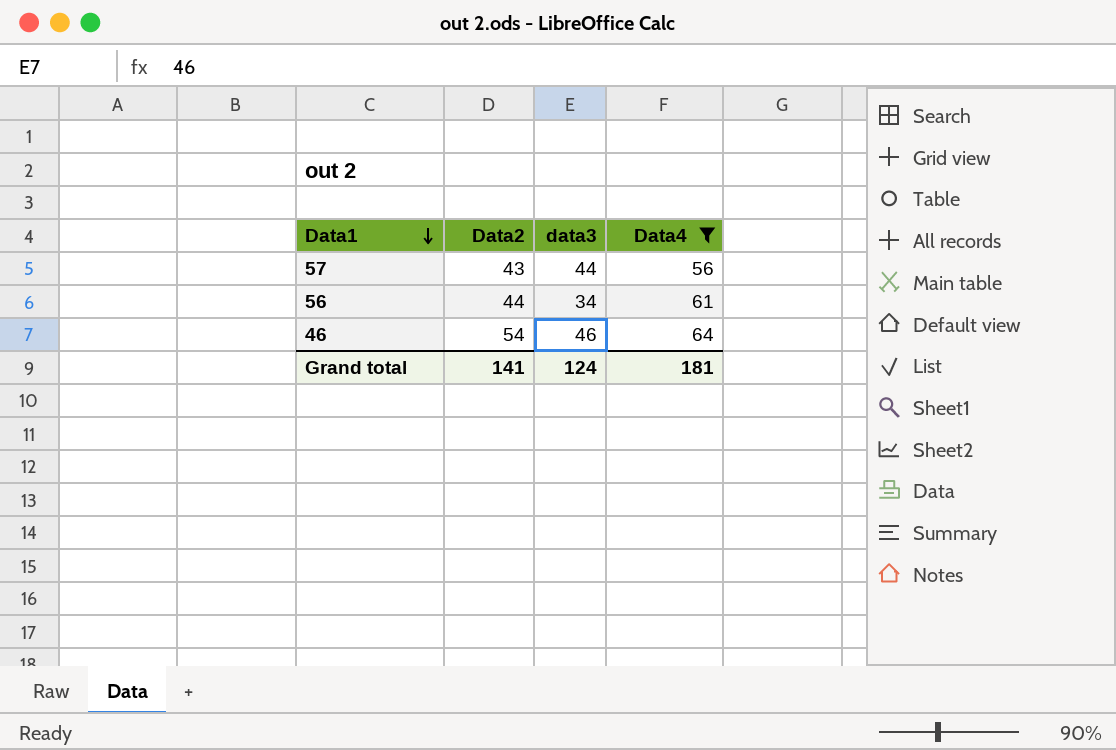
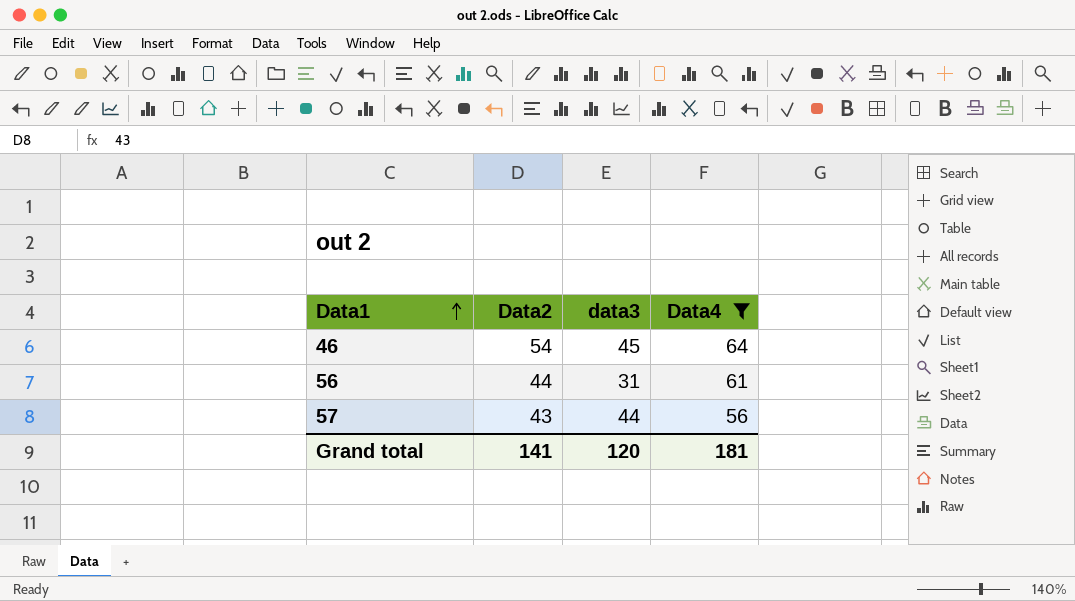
row order: Data1 descending -> Data1 ascending
46 | data3: 46 -> 45
56 | data3: 34 -> 31
Grand total | data3: 124 -> 120

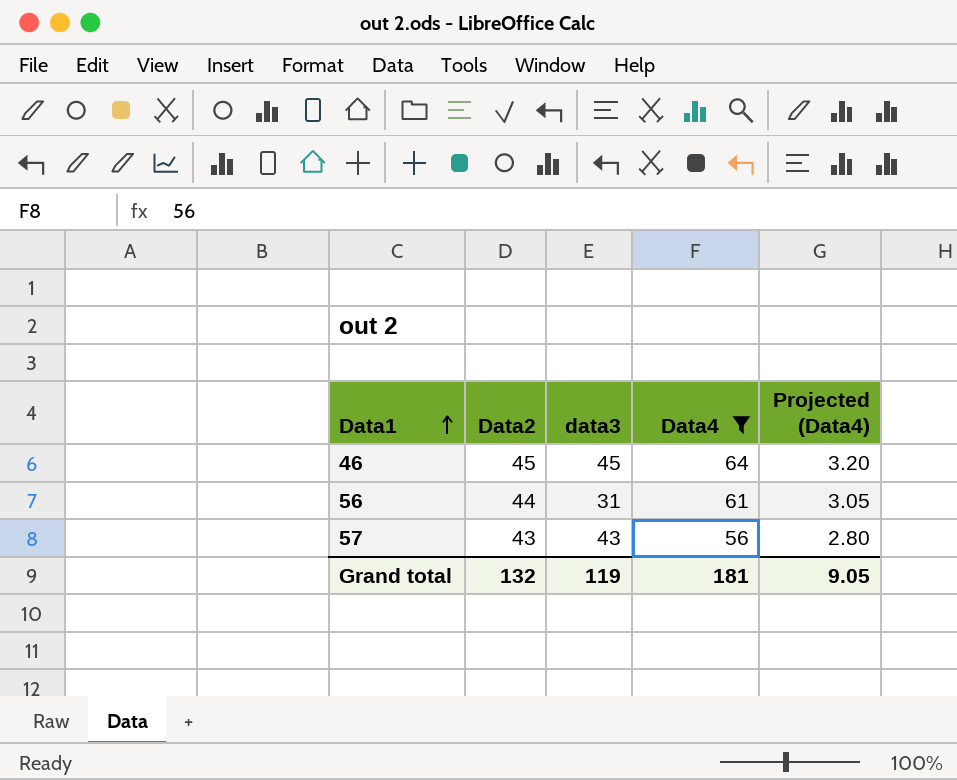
column Projected (Data4) | formula: none -> [Data4] * 0.05
46 | Data2: 54 -> 45
57 | data3: 44 -> 43
Grand total | Data2: 141 -> 132
Grand total | data3: 120 -> 119

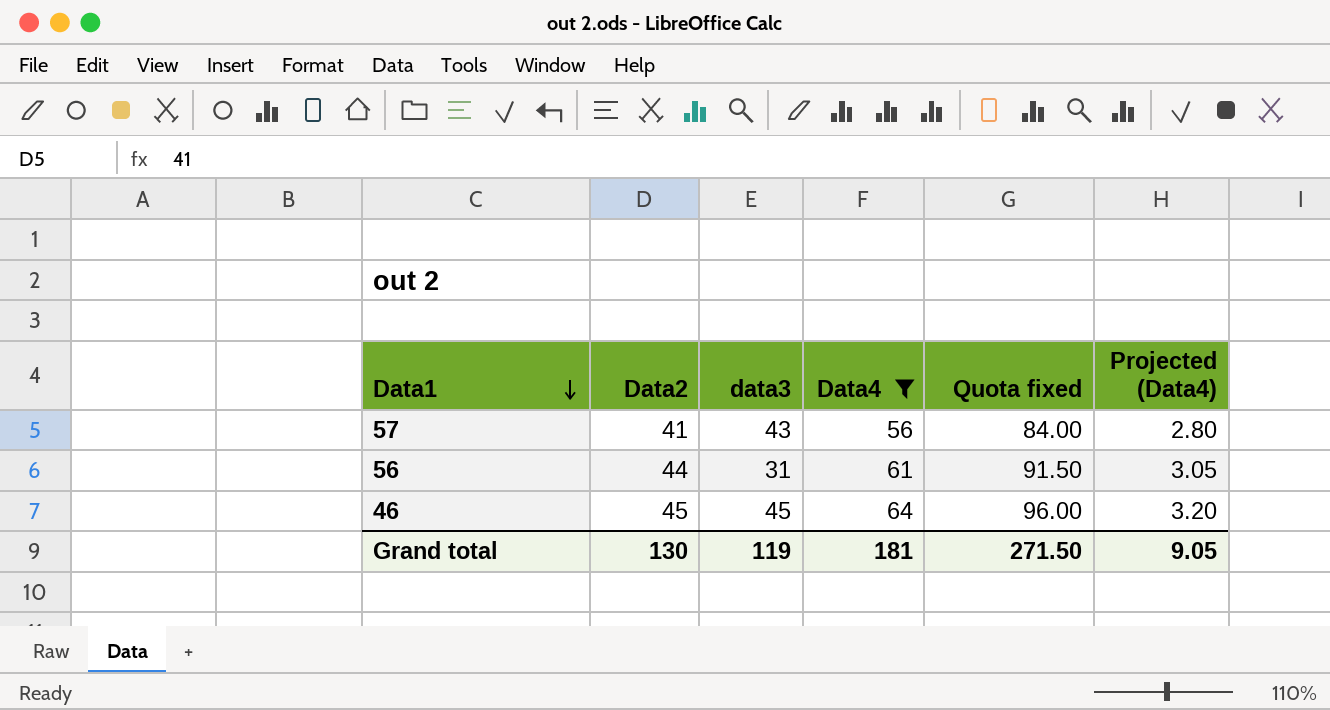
row order: Data1 ascending -> Data1 descending
column Quota fixed | formula: none -> [Data4] * 1.5
57 | Data2: 43 -> 41
Grand total | Data2: 132 -> 130

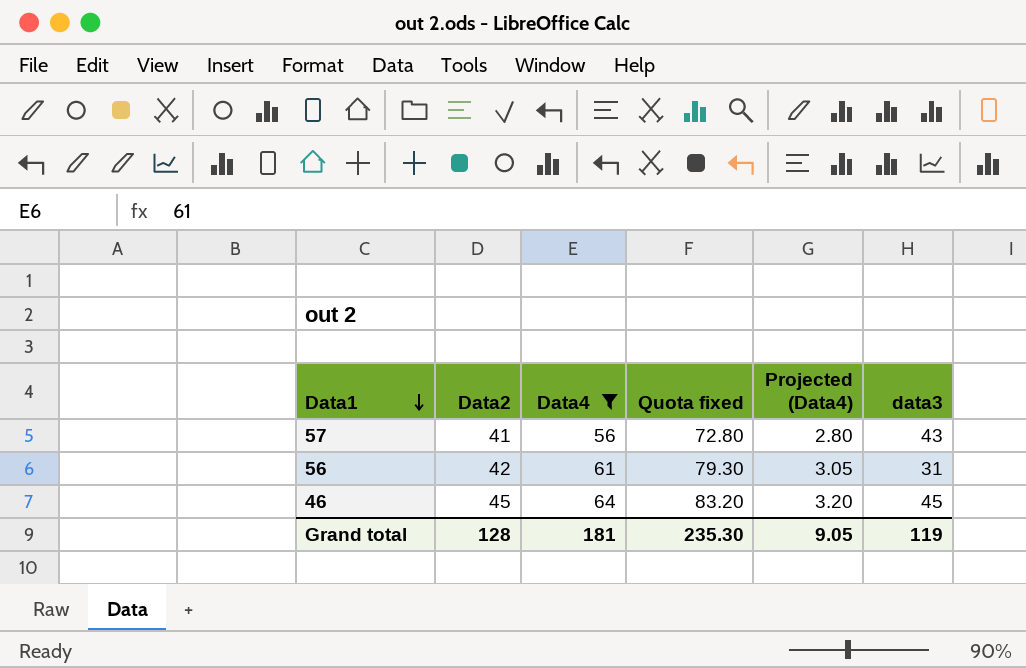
column Quota fixed | formula: [Data4] * 1.5 -> [Data4] * 1.3
column data3 | position: 3 -> 6
56 | Data2: 44 -> 42
Grand total | Data2: 130 -> 128
Grand total | Quota fixed: 271.50 -> 235.30

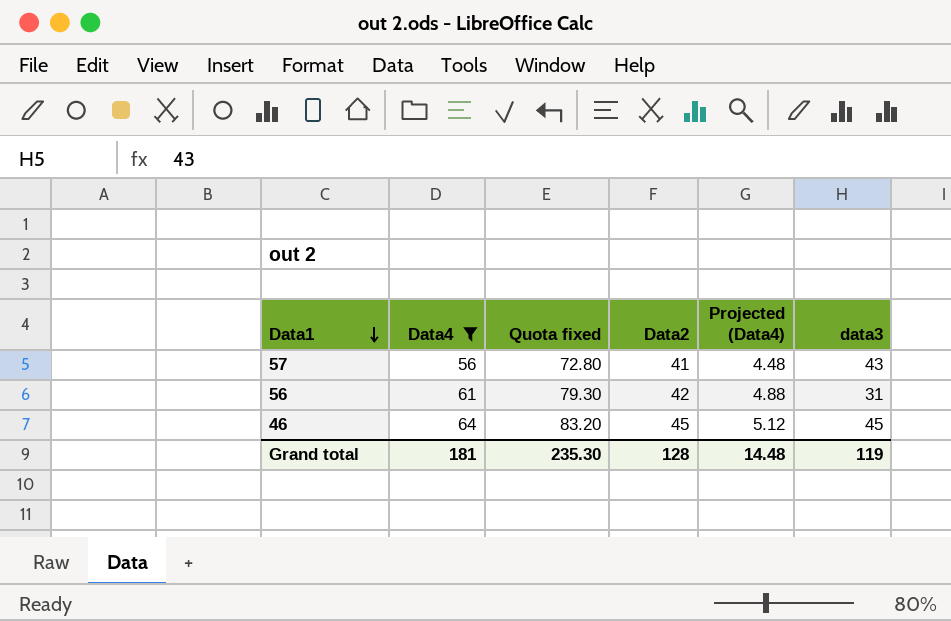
column Data2 | position: 2 -> 4
column Projected (Data4) | formula: [Data4] * 0.05 -> [Data4] * 0.08
Grand total | Projected (Data4): 9.05 -> 14.48

